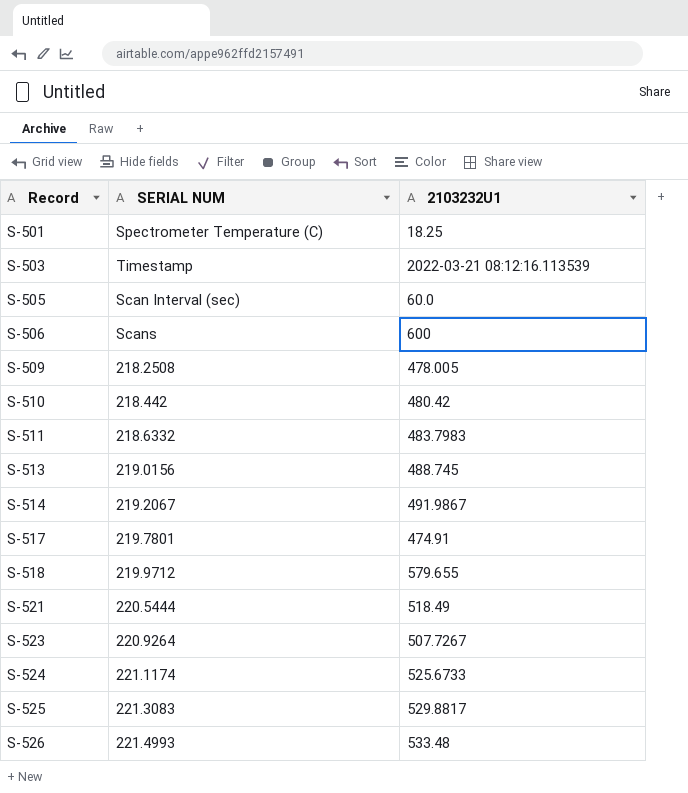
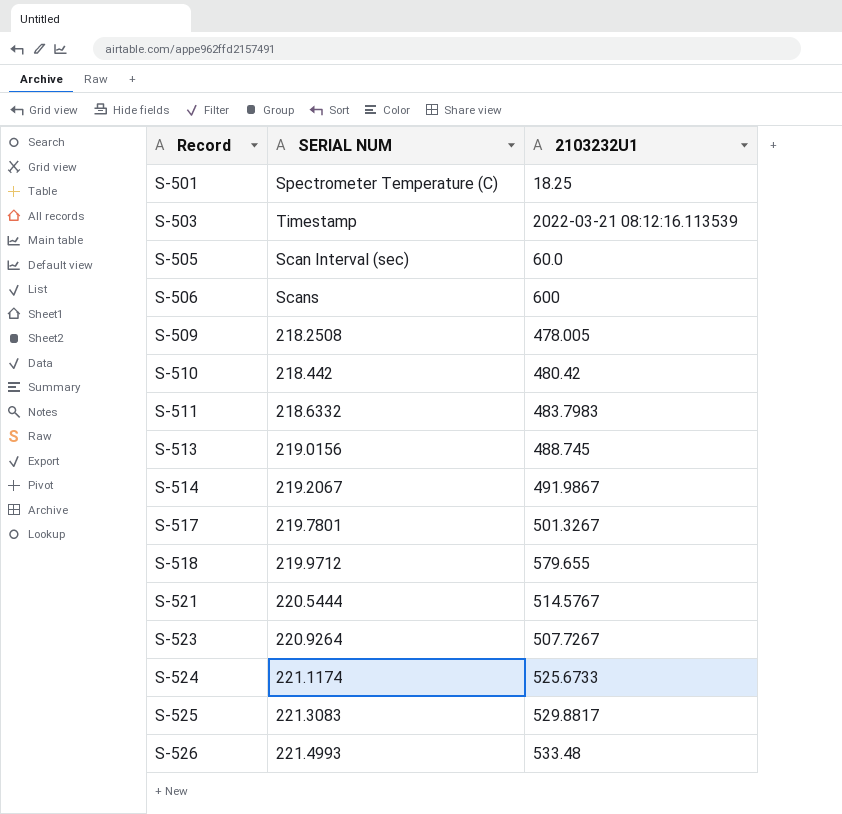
S-517 | 2103232U1: 474.91 -> 501.3267
S-521 | 2103232U1: 518.49 -> 514.5767

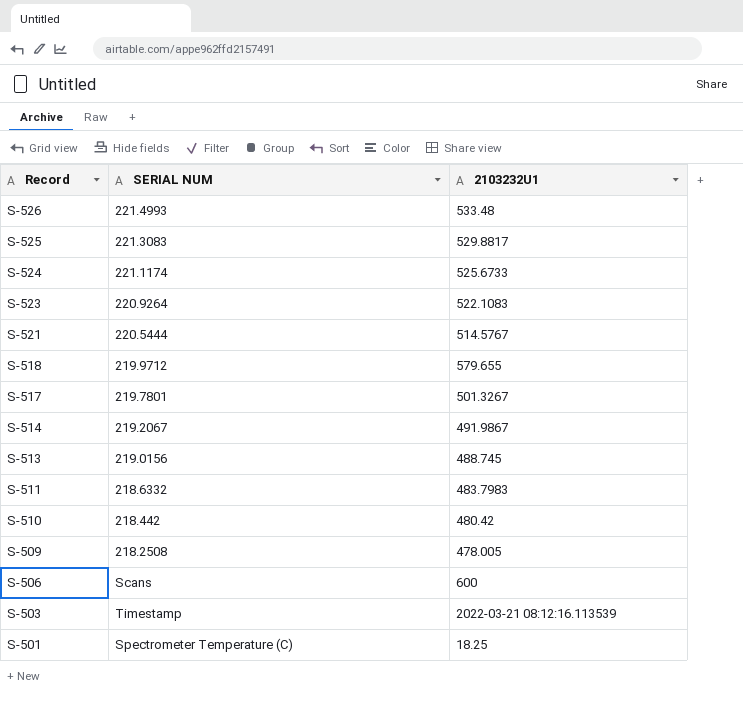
row order: Record ascending -> Record descending
row S-505: Scan Interval (sec) | 60.0 -> none
S-523 | 2103232U1: 507.7267 -> 522.1083

